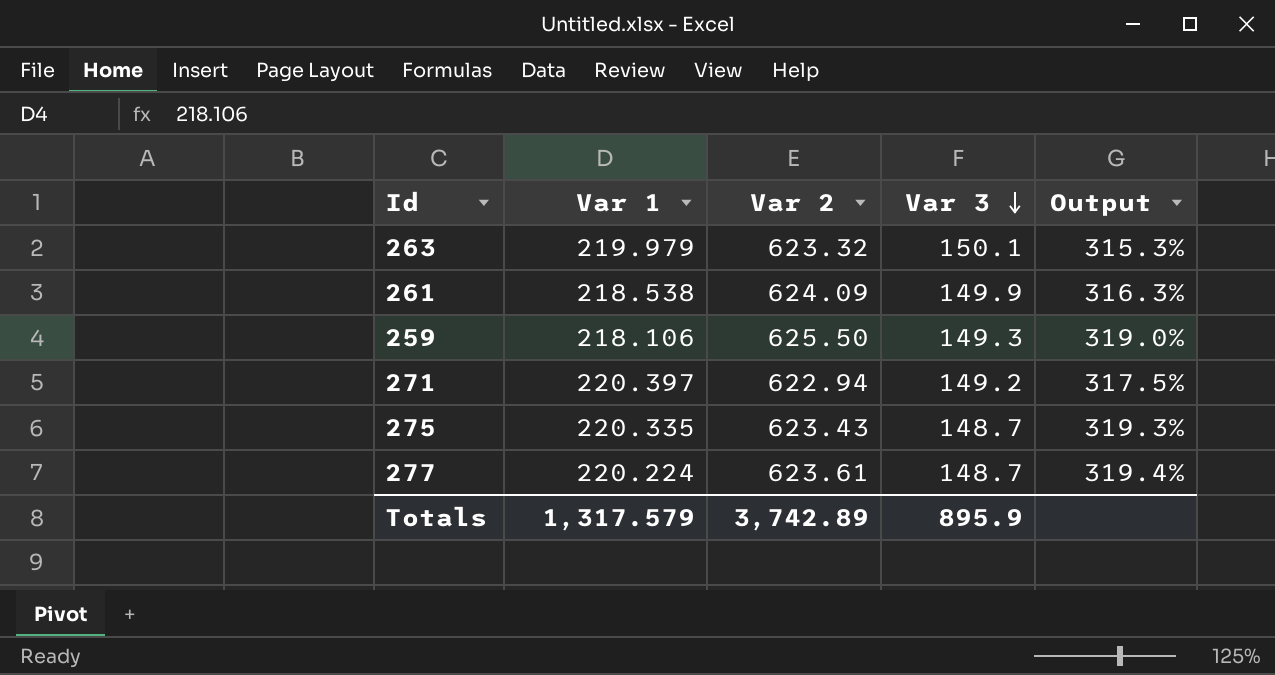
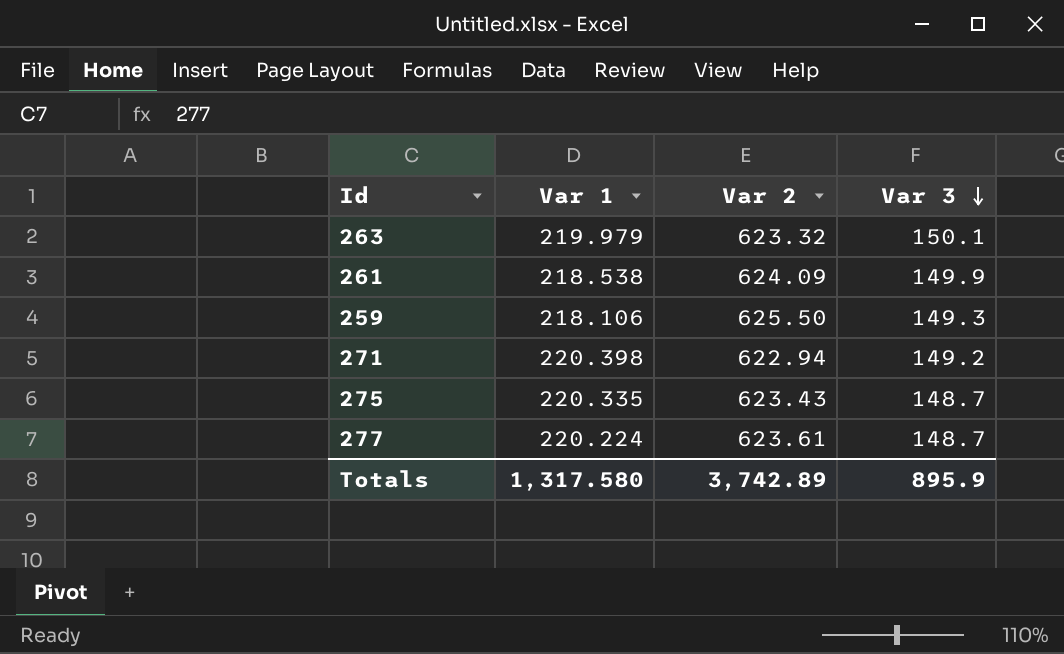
column Output | formula: ([Var 2] - [Var 3]) / [Var 3] -> none
271 | Var 1: 220.397 -> 220.398
Totals | Var 1: 1,317.579 -> 1,317.580

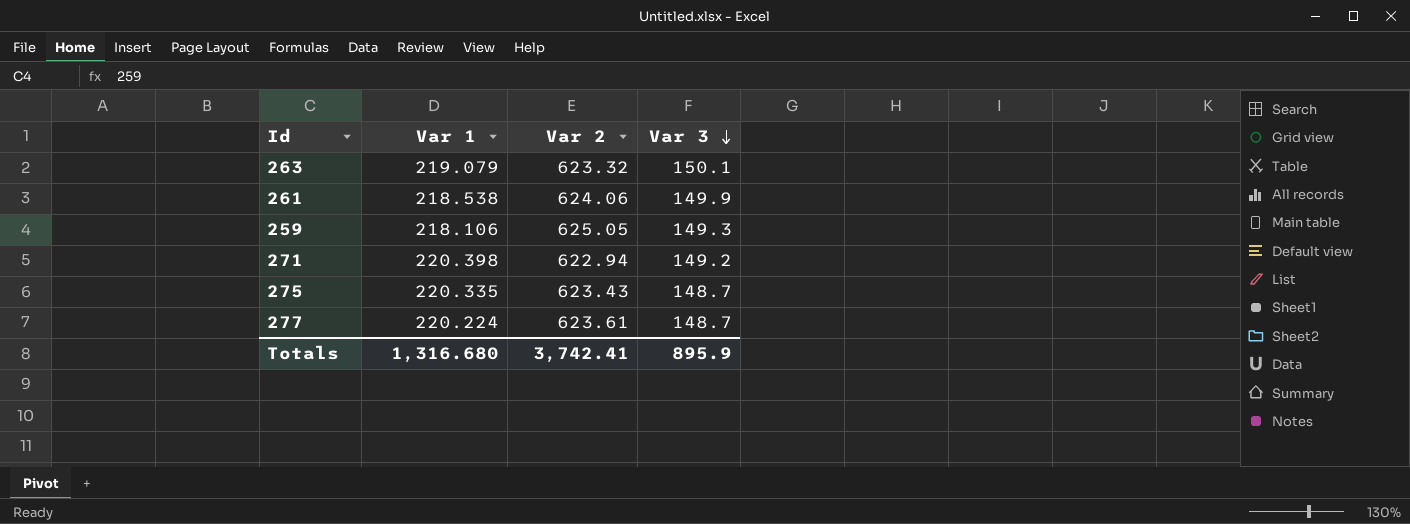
263 | Var 1: 219.979 -> 219.079
261 | Var 2: 624.09 -> 624.06
259 | Var 2: 625.50 -> 625.05
Totals | Var 1: 1,317.580 -> 1,316.680
Totals | Var 2: 3,742.89 -> 3,742.41

